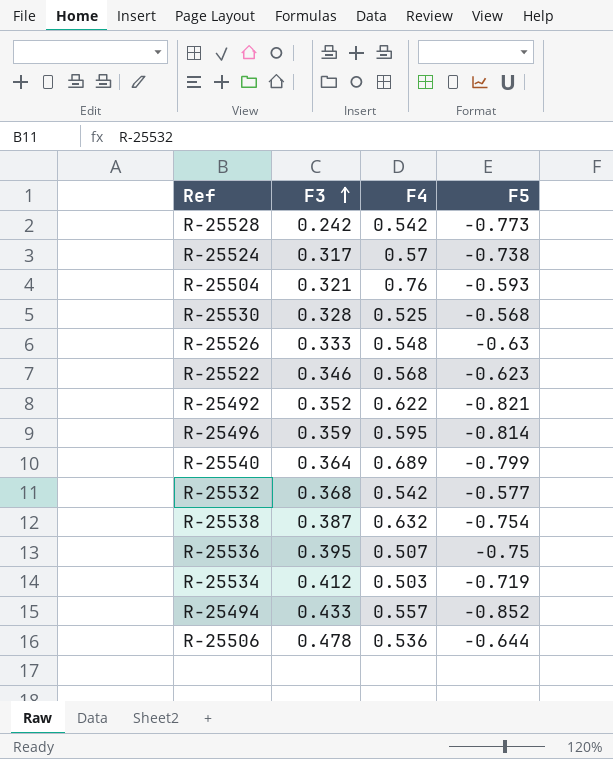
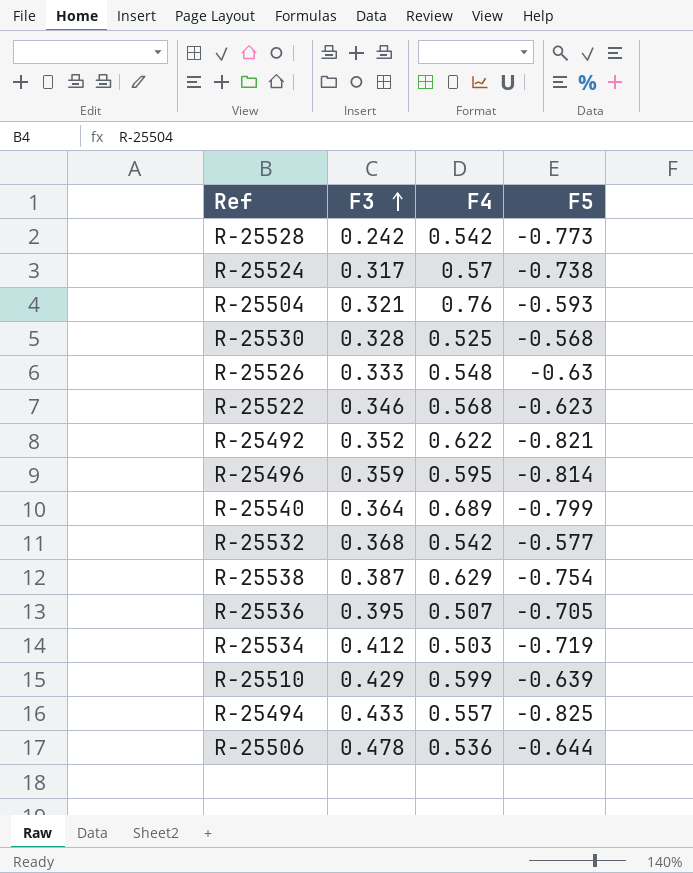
R-25538 | F4: 0.632 -> 0.629
R-25536 | F5: -0.75 -> -0.705
row R-25510: none -> 0.429 | 0.599 | -0.639
R-25494 | F5: -0.852 -> -0.825

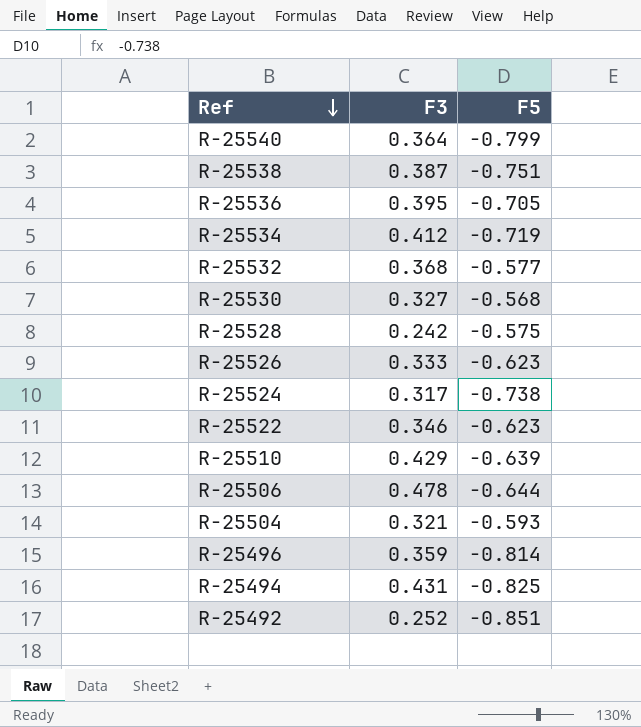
row order: F3 ascending -> Ref descending
column F4 | position: 3 -> none
R-25538 | F5: -0.754 -> -0.751
R-25530 | F3: 0.328 -> 0.327
R-25528 | F5: -0.773 -> -0.575
R-25526 | F5: -0.63 -> -0.623
R-25494 | F3: 0.433 -> 0.431
R-25492 | F3: 0.352 -> 0.252
R-25492 | F5: -0.821 -> -0.851

